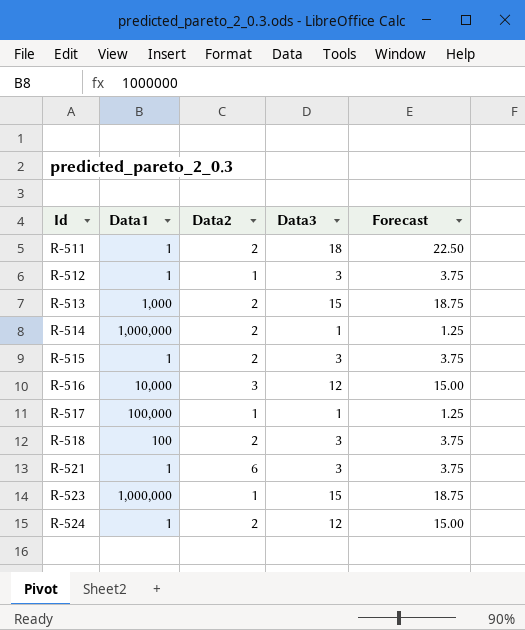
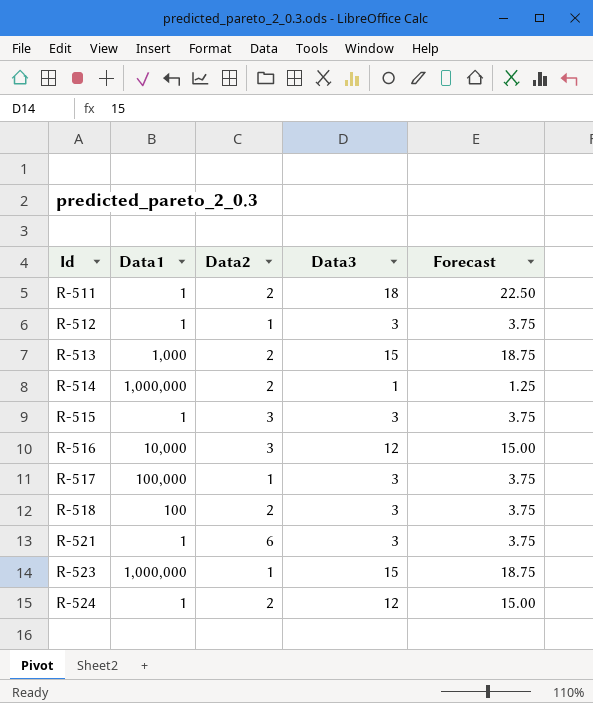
R-515 | Data2: 2 -> 3
R-517 | Data3: 1 -> 3
R-517 | Forecast: 1.25 -> 3.75

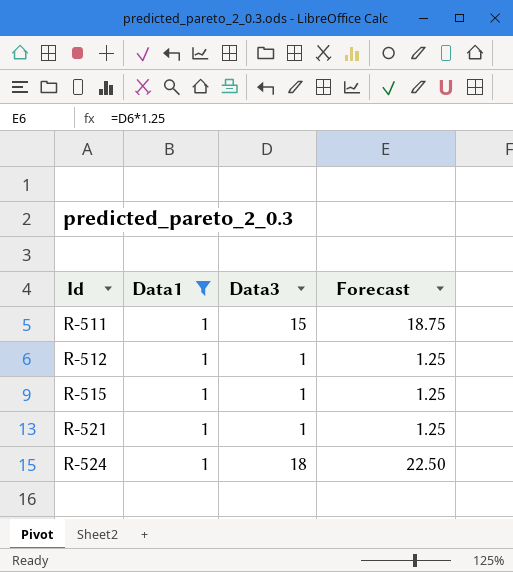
filter: none -> Data1 = 1
column Data2 | position: 3 -> none
R-511 | Data3: 18 -> 15
R-511 | Forecast: 22.50 -> 18.75
R-512 | Data3: 3 -> 1
R-512 | Forecast: 3.75 -> 1.25
R-515 | Data3: 3 -> 1
R-515 | Forecast: 3.75 -> 1.25
R-521 | Data3: 3 -> 1
R-521 | Forecast: 3.75 -> 1.25
R-524 | Data3: 12 -> 18
R-524 | Forecast: 15.00 -> 22.50

